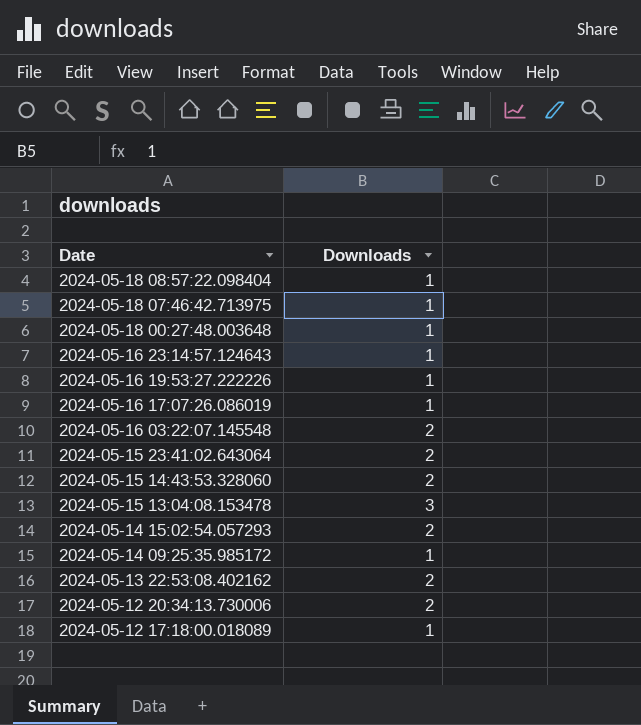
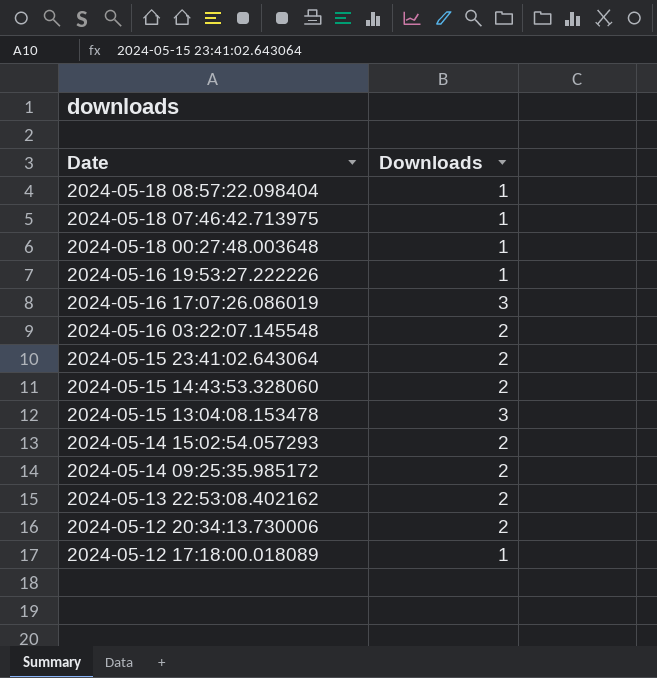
row 2024-05-16 23:14:57.124643: 1 -> none
2024-05-16 17:07:26.086019 | Downloads: 1 -> 3
2024-05-14 09:25:35.985172 | Downloads: 1 -> 2

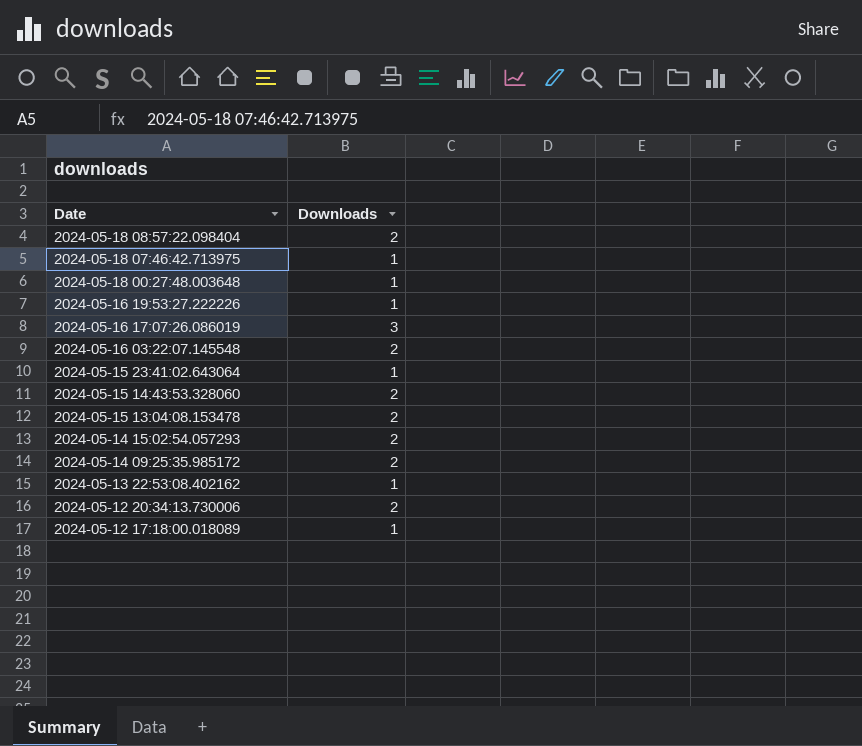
2024-05-18 08:57:22.098404 | Downloads: 1 -> 2
2024-05-15 23:41:02.643064 | Downloads: 2 -> 1
2024-05-15 13:04:08.153478 | Downloads: 3 -> 2
2024-05-13 22:53:08.402162 | Downloads: 2 -> 1

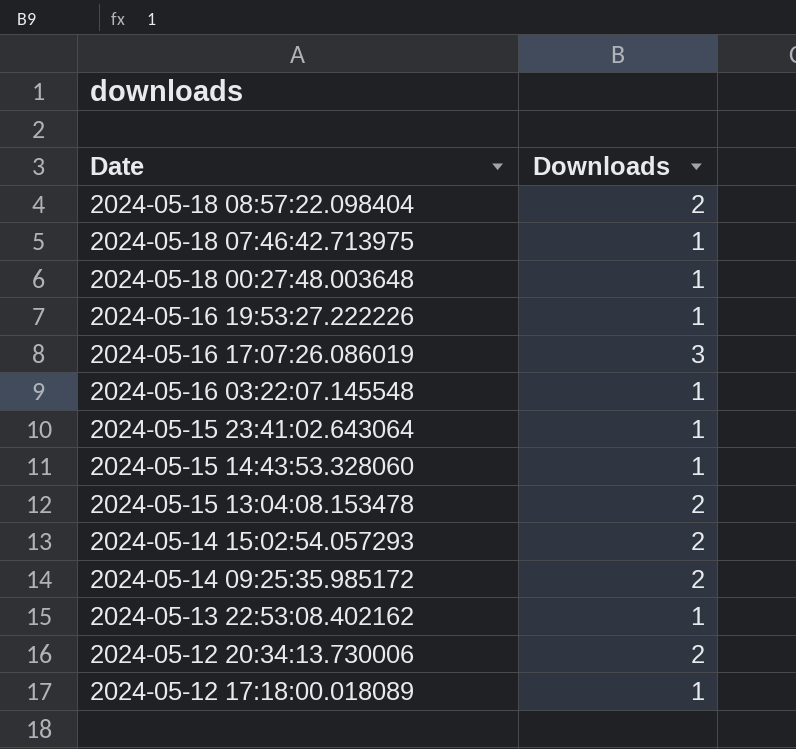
2024-05-16 03:22:07.145548 | Downloads: 2 -> 1
2024-05-15 14:43:53.328060 | Downloads: 2 -> 1

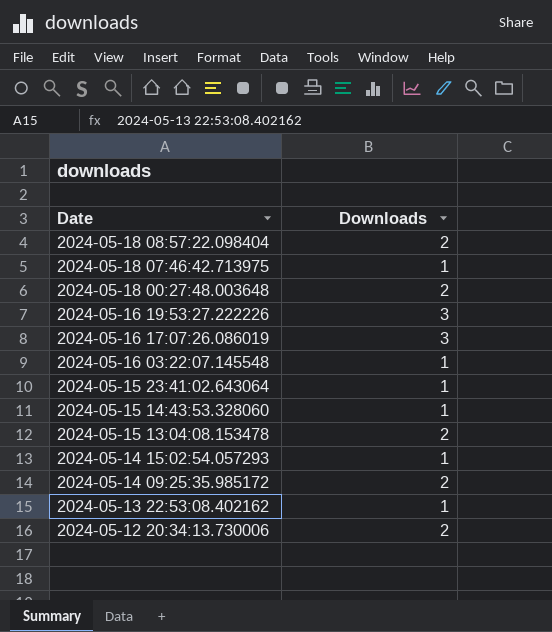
row 2024-05-12 17:18:00.018089: 1 -> none
2024-05-18 00:27:48.003648 | Downloads: 1 -> 2
2024-05-16 19:53:27.222226 | Downloads: 1 -> 3
2024-05-14 15:02:54.057293 | Downloads: 2 -> 1

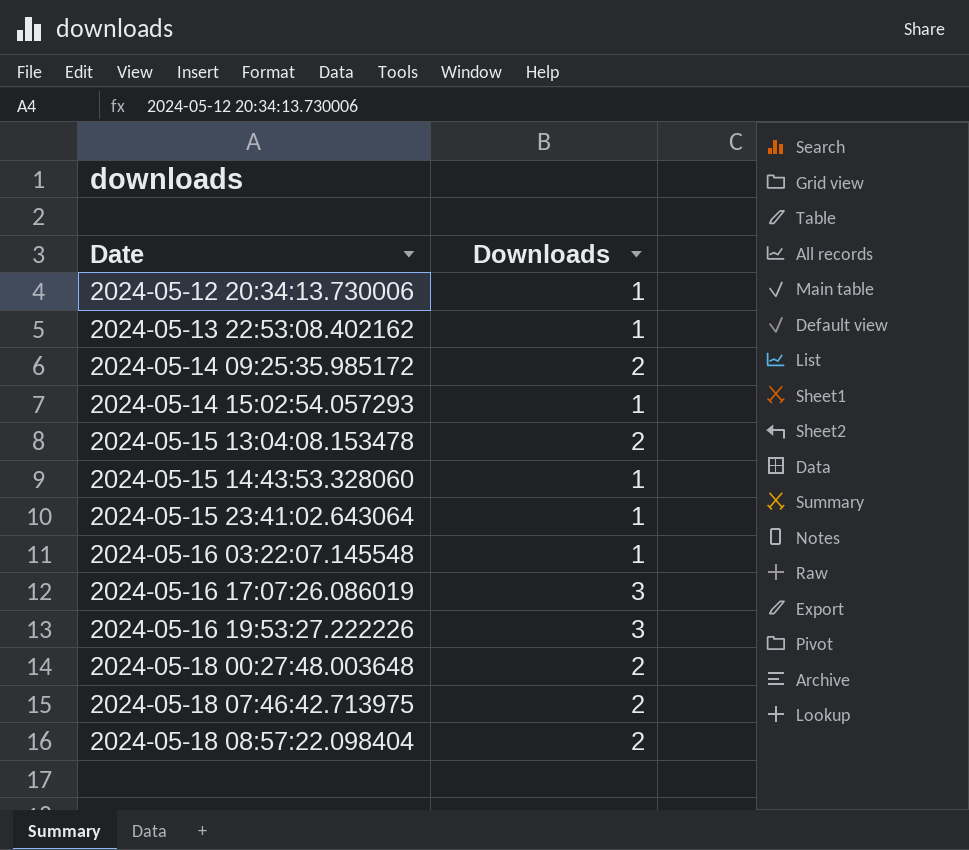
row order: Date descending -> Date ascending
2024-05-12 20:34:13.730006 | Downloads: 2 -> 1
2024-05-18 07:46:42.713975 | Downloads: 1 -> 2

